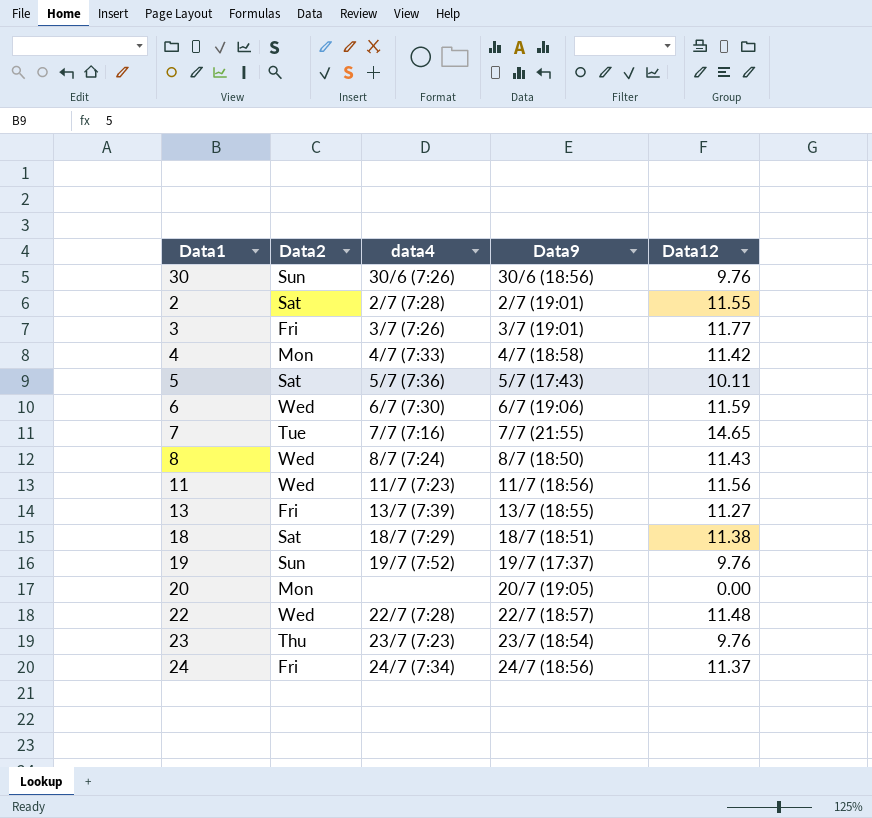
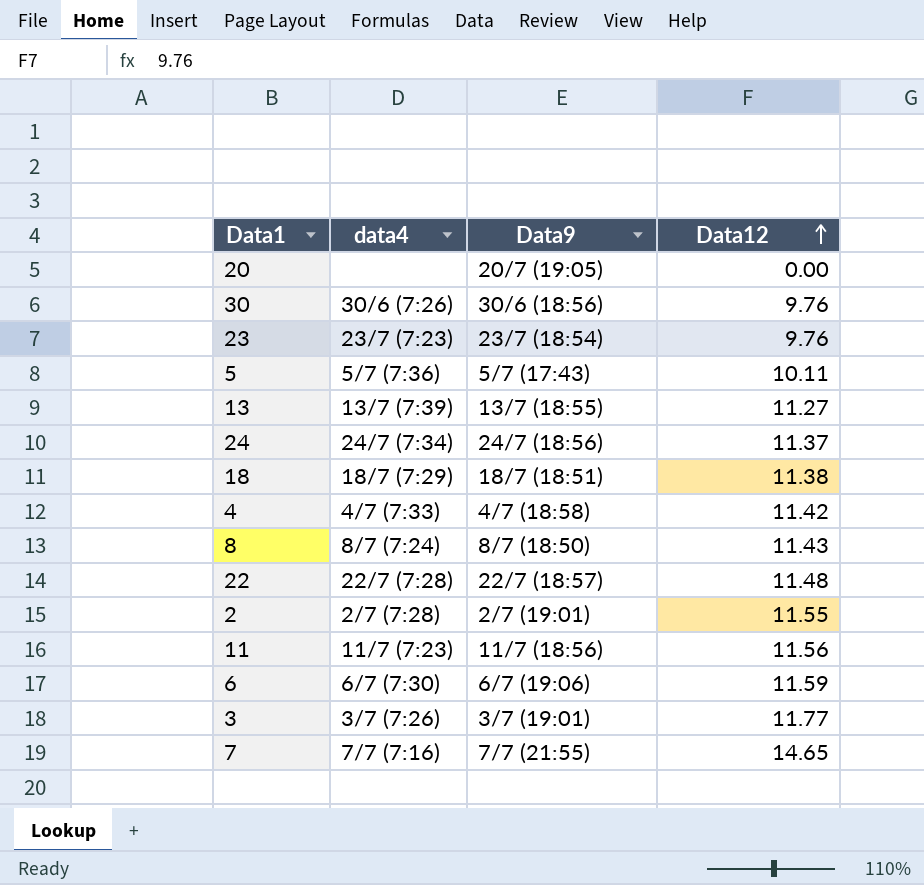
row order: none -> Data12 ascending
column Data2 | position: 2 -> none
row 19: Sun | 19/7 (7:52) | 19/7 (17:37) | 9.76 -> none

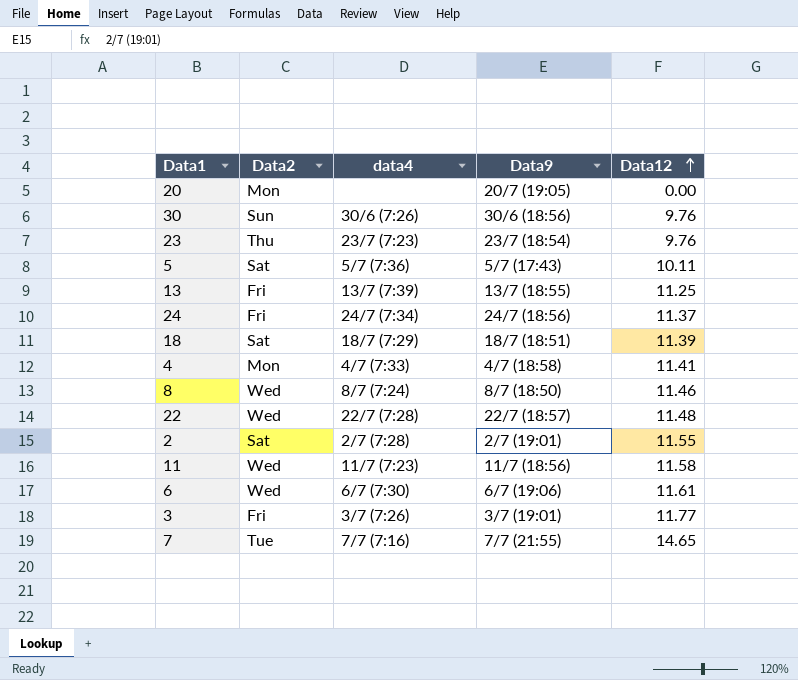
column Data2 | position: none -> 2
13 | Data12: 11.27 -> 11.25
18 | Data12: 11.38 -> 11.39
4 | Data12: 11.42 -> 11.41
8 | Data12: 11.43 -> 11.46
11 | Data12: 11.56 -> 11.58
6 | Data12: 11.59 -> 11.61

